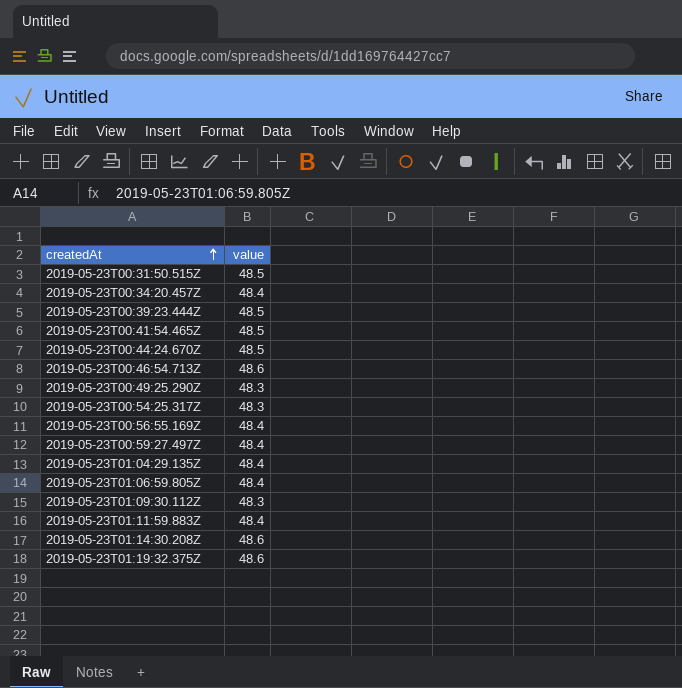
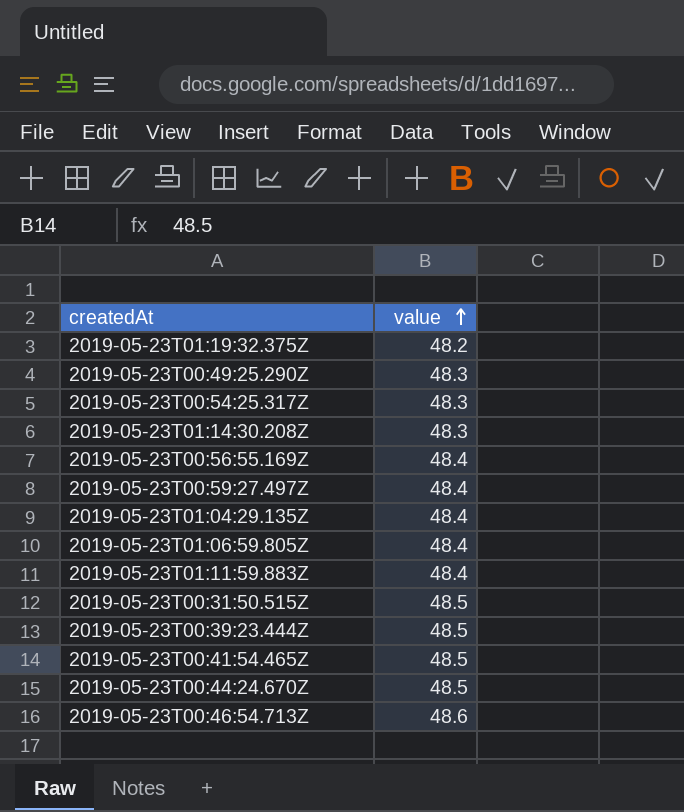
row order: createdAt ascending -> value ascending
row 2019-05-23T00:34:20.457Z: 48.4 -> none
row 2019-05-23T01:09:30.112Z: 48.3 -> none
2019-05-23T01:19:32.375Z | value: 48.6 -> 48.2
2019-05-23T01:14:30.208Z | value: 48.6 -> 48.3

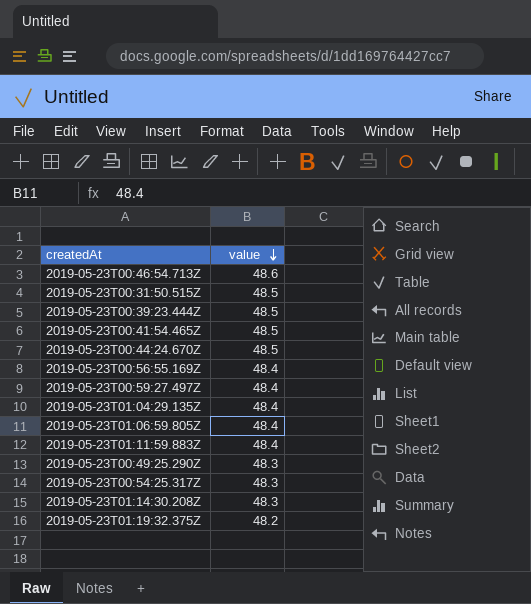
row order: value ascending -> value descending

